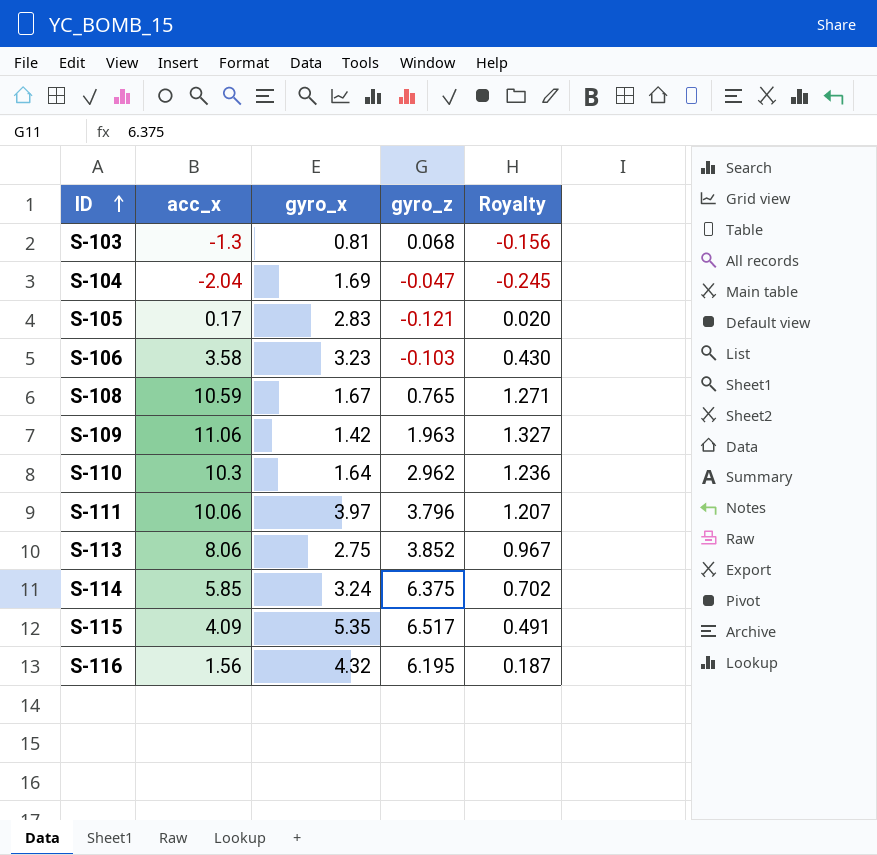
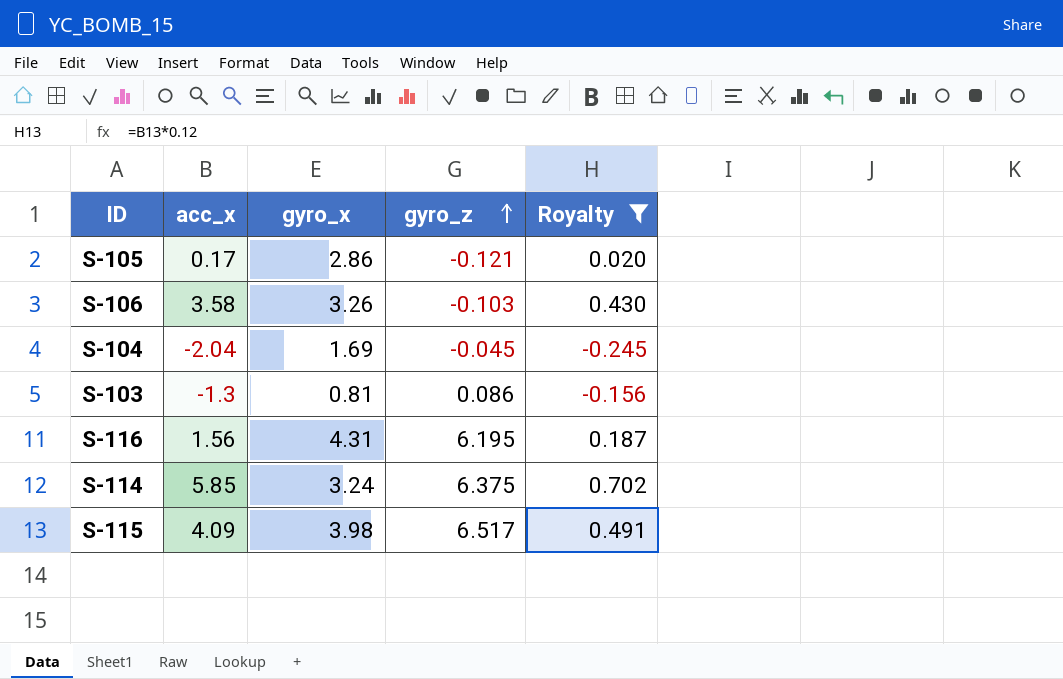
filter: none -> Royalty <= 0.702
row order: ID ascending -> gyro_z ascending
S-105 | gyro_x: 2.83 -> 2.86
S-106 | gyro_x: 3.23 -> 3.26
S-104 | gyro_z: -0.047 -> -0.045
S-103 | gyro_z: 0.068 -> 0.086
S-116 | gyro_x: 4.32 -> 4.31
S-115 | gyro_x: 5.35 -> 3.98

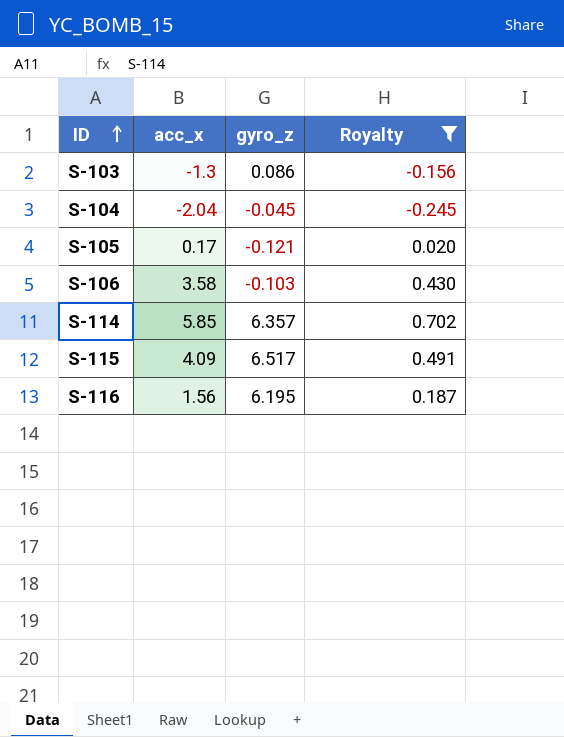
row order: gyro_z ascending -> ID ascending
column gyro_x | position: 3 -> none
S-114 | gyro_z: 6.375 -> 6.357

